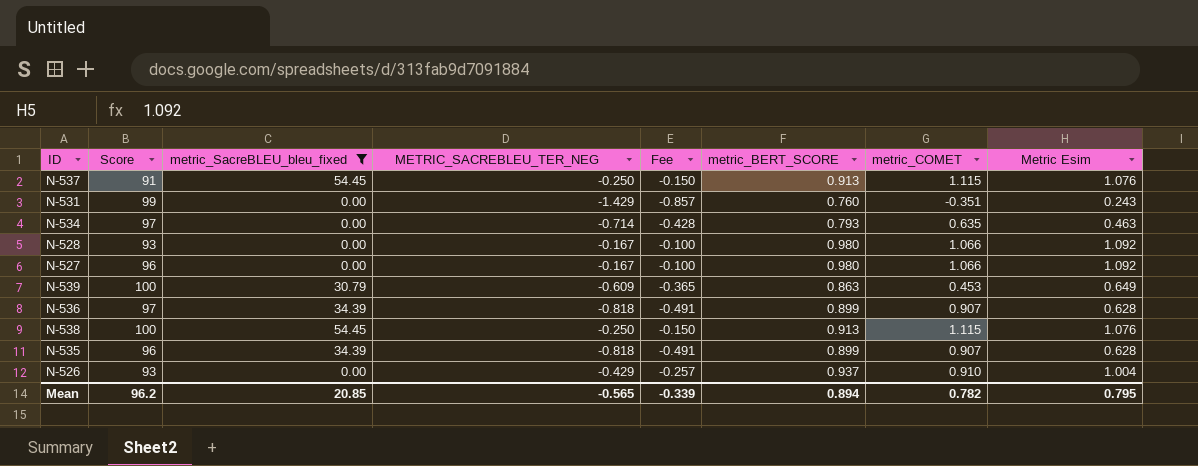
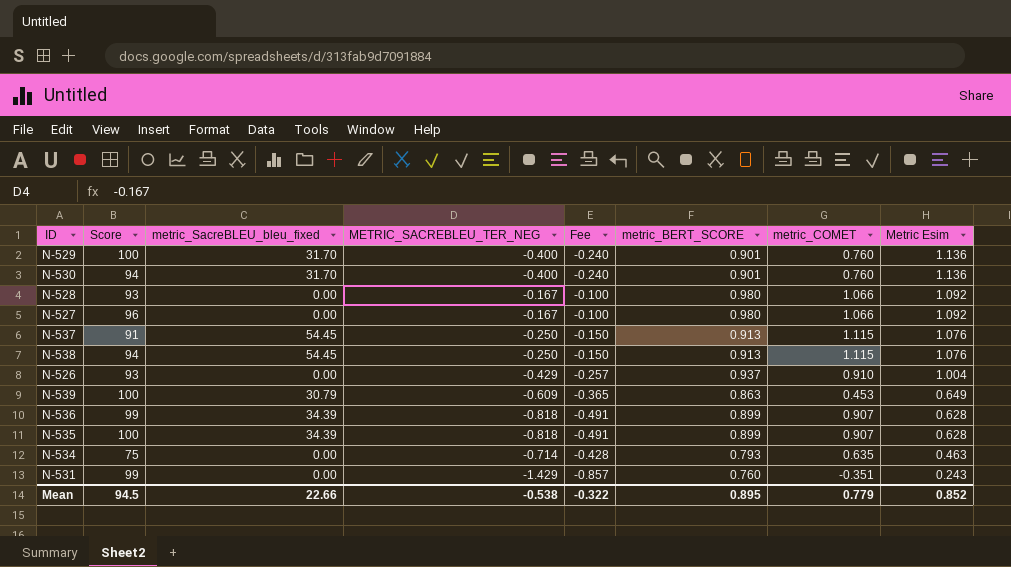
filter: metric_SacreBLEU_bleu_fixed != 31.70 -> none
row order: none -> Metric Esim descending
N-538 | Score: 100 -> 94
N-536 | Score: 97 -> 99
N-535 | Score: 96 -> 100
N-534 | Score: 97 -> 75
Mean | Score: 96.2 -> 94.5
Mean | metric_SacreBLEU_bleu_fixed: 20.85 -> 22.66
Mean | METRIC_SACREBLEU_TER_NEG: -0.565 -> -0.538
Mean | Fee: -0.339 -> -0.322
Mean | metric_BERT_SCORE: 0.894 -> 0.895
Mean | metric_COMET: 0.782 -> 0.779
Mean | Metric Esim: 0.795 -> 0.852

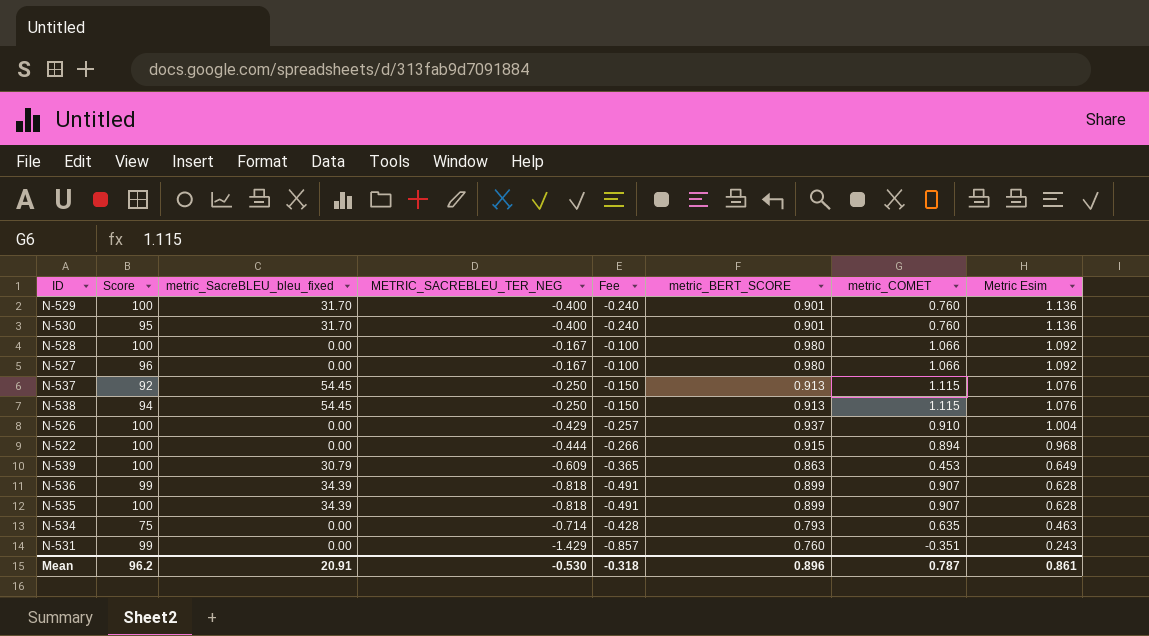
N-530 | Score: 94 -> 95
N-528 | Score: 93 -> 100
N-537 | Score: 91 -> 92
N-526 | Score: 93 -> 100
row N-522: none -> 100 | 0.00 | -0.444 | -0.266 | 0.915 | 0.894 | 0.968
Mean | Score: 94.5 -> 96.2
Mean | metric_SacreBLEU_bleu_fixed: 22.66 -> 20.91
Mean | METRIC_SACREBLEU_TER_NEG: -0.538 -> -0.530
Mean | Fee: -0.322 -> -0.318
Mean | metric_BERT_SCORE: 0.895 -> 0.896
Mean | metric_COMET: 0.779 -> 0.787
Mean | Metric Esim: 0.852 -> 0.861

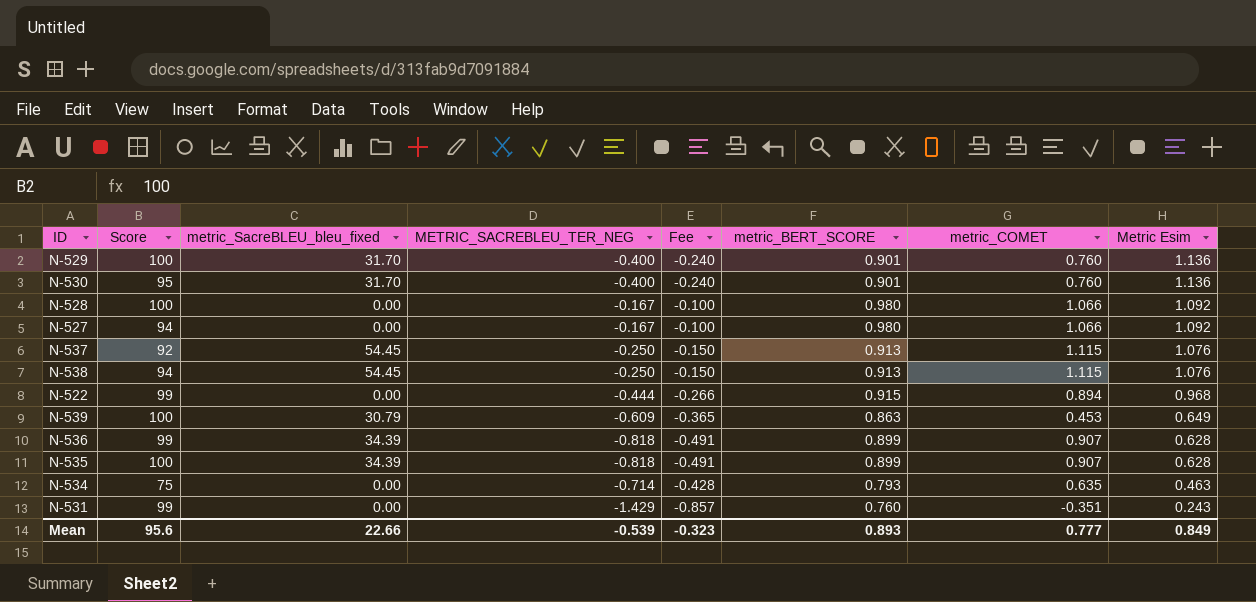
row N-526: 100 | 0.00 | -0.429 | -0.257 | 0.937 | 0.910 | 1.004 -> none
N-527 | Score: 96 -> 94
N-522 | Score: 100 -> 99
Mean | Score: 96.2 -> 95.6
Mean | metric_SacreBLEU_bleu_fixed: 20.91 -> 22.66
Mean | METRIC_SACREBLEU_TER_NEG: -0.530 -> -0.539
Mean | Fee: -0.318 -> -0.323
Mean | metric_BERT_SCORE: 0.896 -> 0.893
Mean | metric_COMET: 0.787 -> 0.777
Mean | Metric Esim: 0.861 -> 0.849

